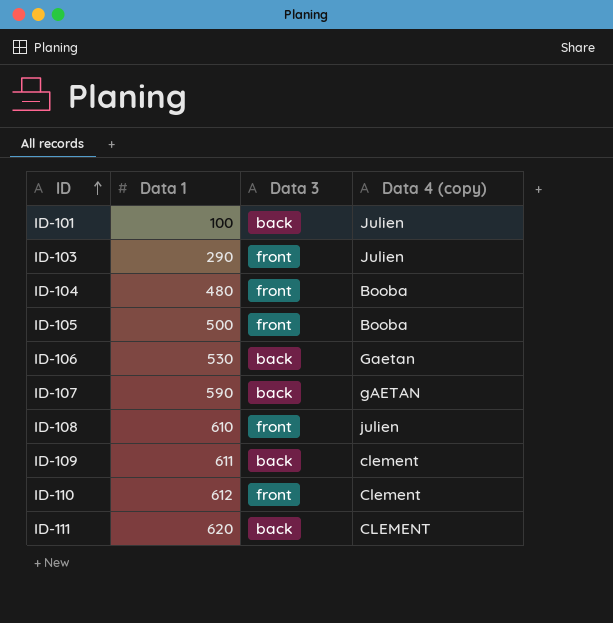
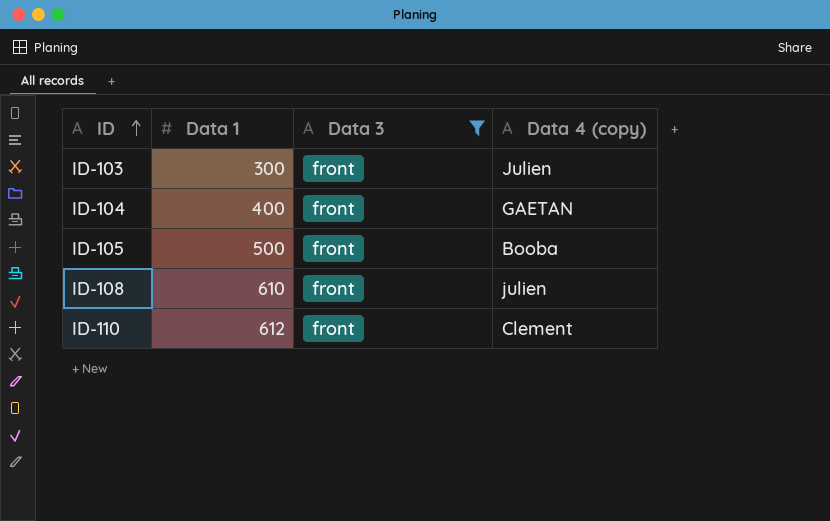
filter: none -> Data 3 = front
ID-103 | Data 1: 290 -> 300
ID-104 | Data 1: 480 -> 400
ID-104 | Data 4 (copy): Booba -> GAETAN

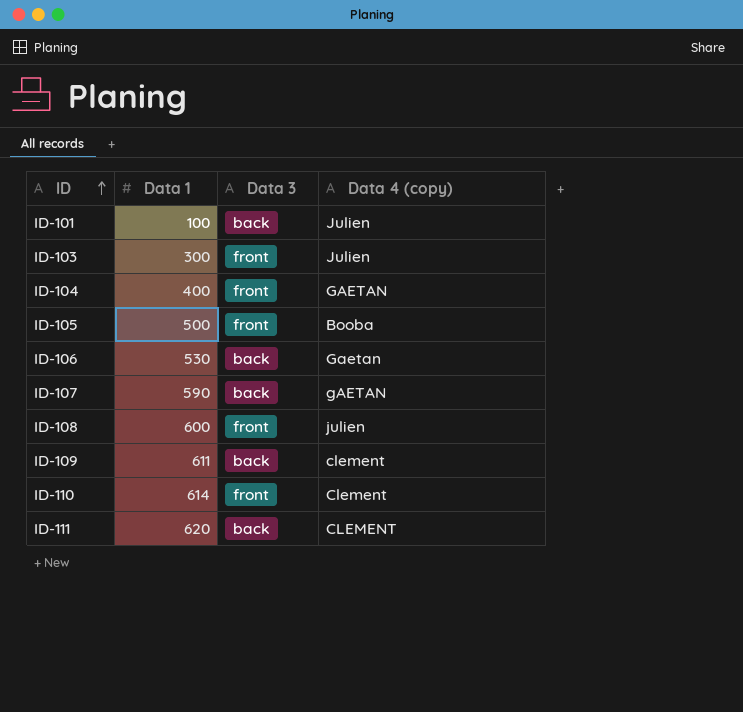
filter: Data 3 = front -> none
ID-108 | Data 1: 610 -> 600
ID-110 | Data 1: 612 -> 614

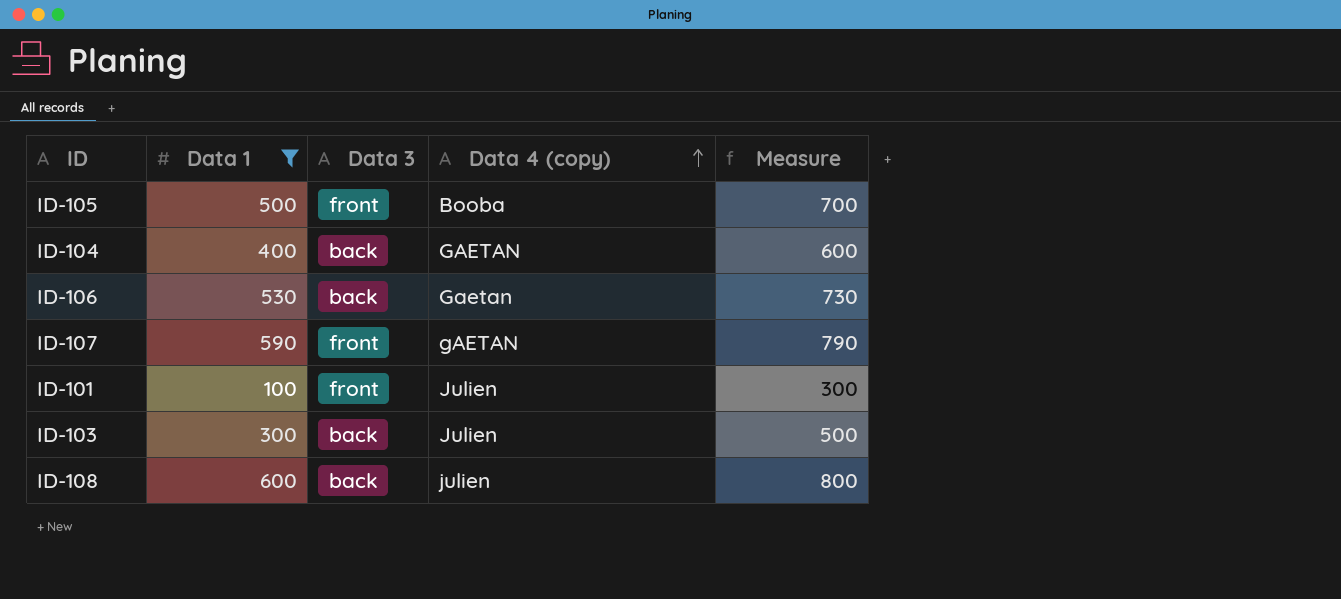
filter: none -> Data 1 <= 600
row order: ID ascending -> Data 4 (copy) ascending
column Measure | formula: none -> [Data 1] + 200
ID-104 | Data 3: front -> back
ID-107 | Data 3: back -> front
ID-101 | Data 3: back -> front
ID-103 | Data 3: front -> back
ID-108 | Data 3: front -> back

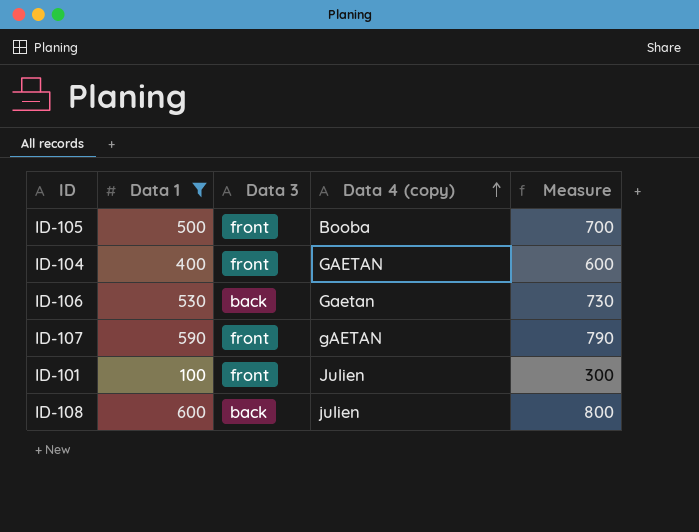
row ID-103: 300 | back | Julien | 500 -> none
ID-104 | Data 3: back -> front

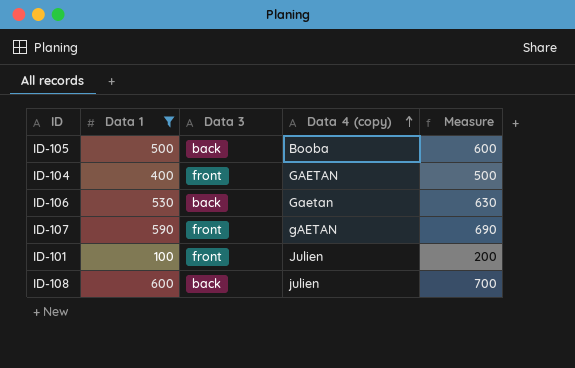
column Measure | formula: [Data 1] + 200 -> [Data 1] + 100
ID-105 | Data 3: front -> back

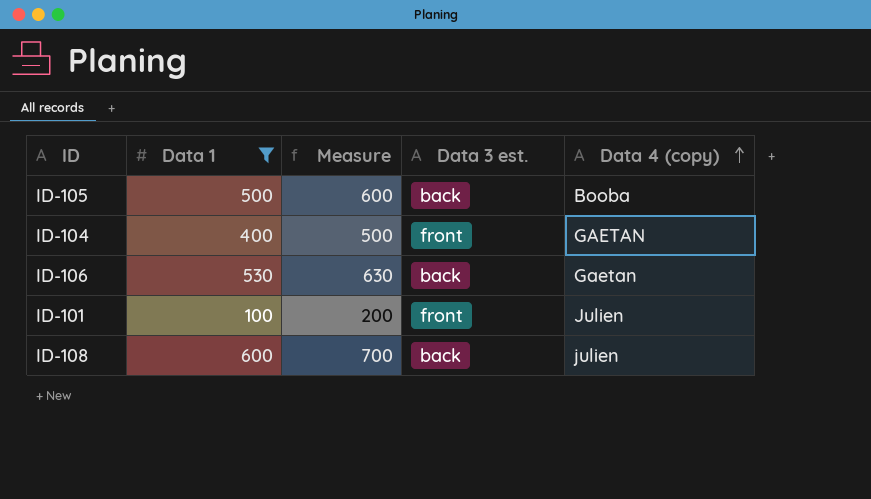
column Measure | position: 5 -> 3
column name: Data 3 -> Data 3 est.
row ID-107: 590 | front | gAETAN | 690 -> none

